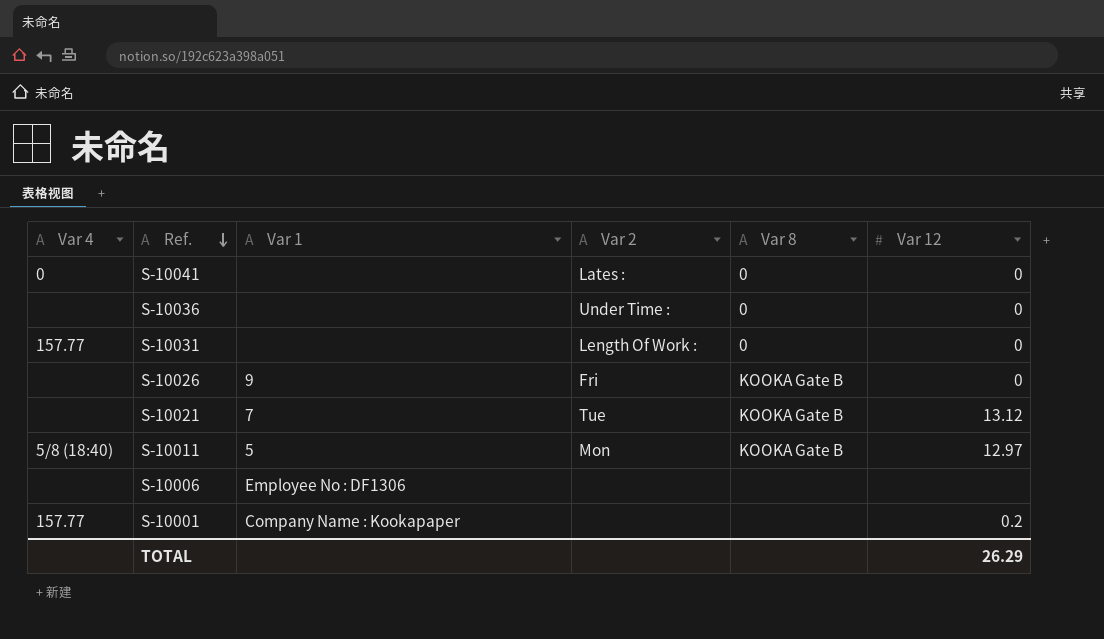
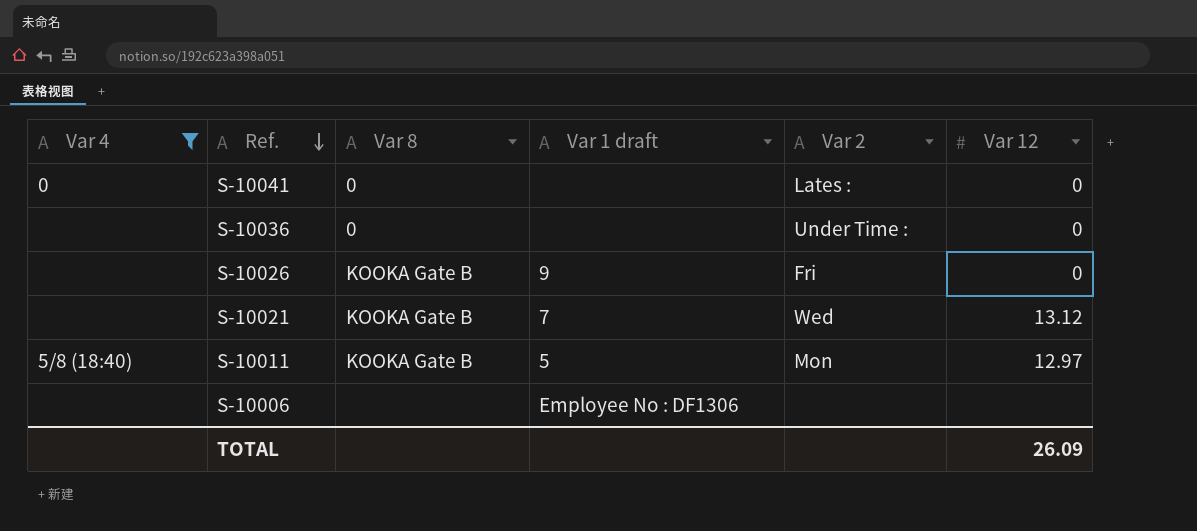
filter: none -> Var 4 != 157.77
column Var 8 | position: 5 -> 3
column name: Var 1 -> Var 1 draft
S-10021 | Var 2: Tue -> Wed
TOTAL | Var 12: 26.29 -> 26.09

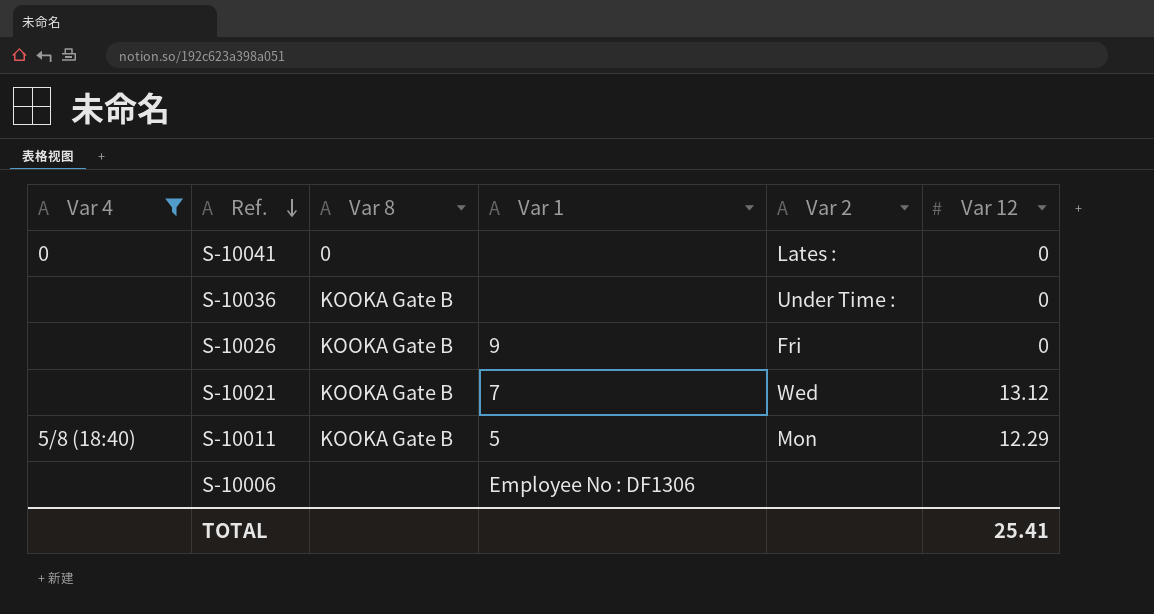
column name: Var 1 draft -> Var 1
S-10036 | Var 8: 0 -> KOOKA Gate B
S-10011 | Var 12: 12.97 -> 12.29
TOTAL | Var 12: 26.09 -> 25.41

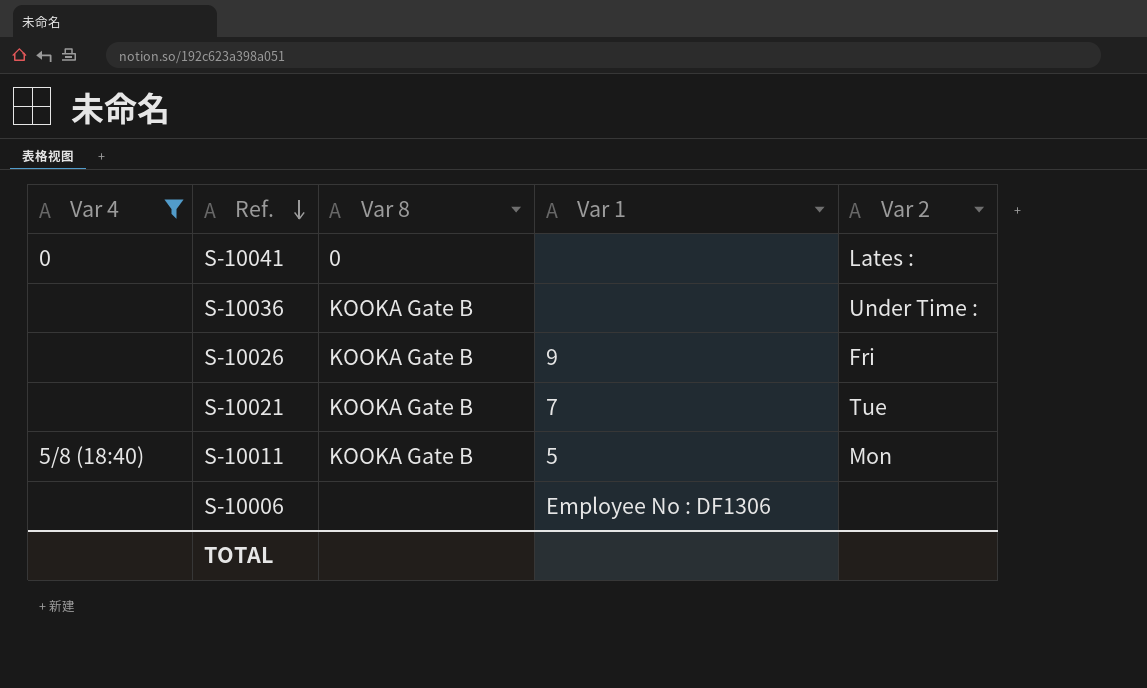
column Var 12 | position: 6 -> none
S-10021 | Var 2: Wed -> Tue

